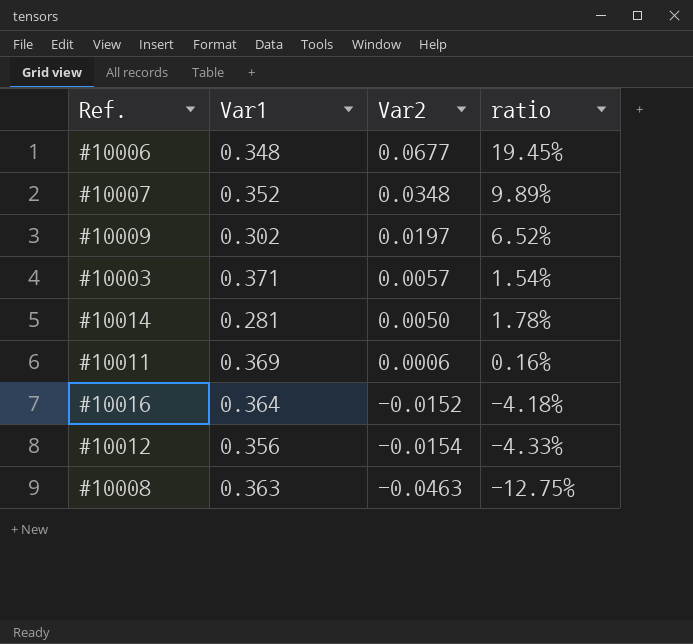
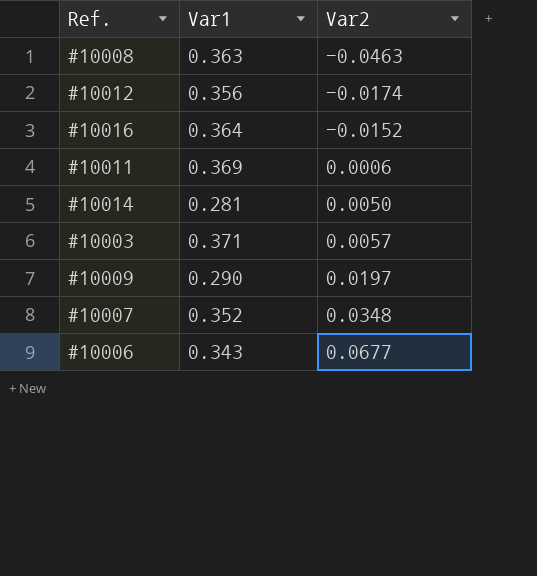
row order: Var2 descending -> Var2 ascending
column ratio | formula: [Var2] / [Var1] -> none
#10012 | Var2: -0.0154 -> -0.0174
#10009 | Var1: 0.302 -> 0.290
#10006 | Var1: 0.348 -> 0.343

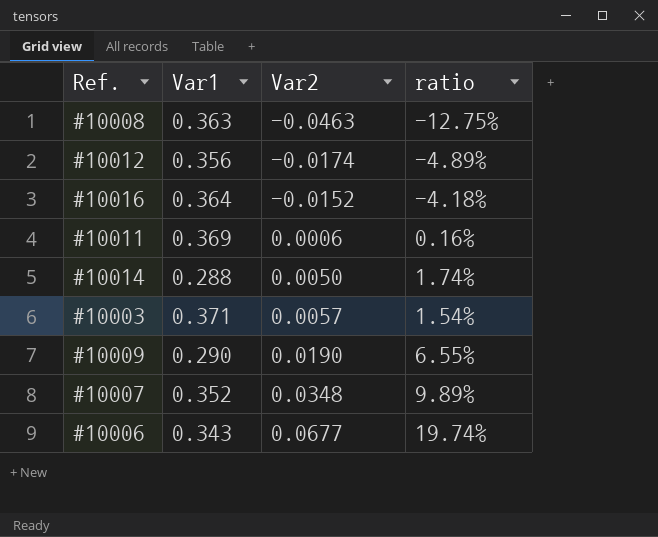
column ratio | formula: none -> [Var2] / [Var1]
#10014 | Var1: 0.281 -> 0.288
#10009 | Var2: 0.0197 -> 0.0190

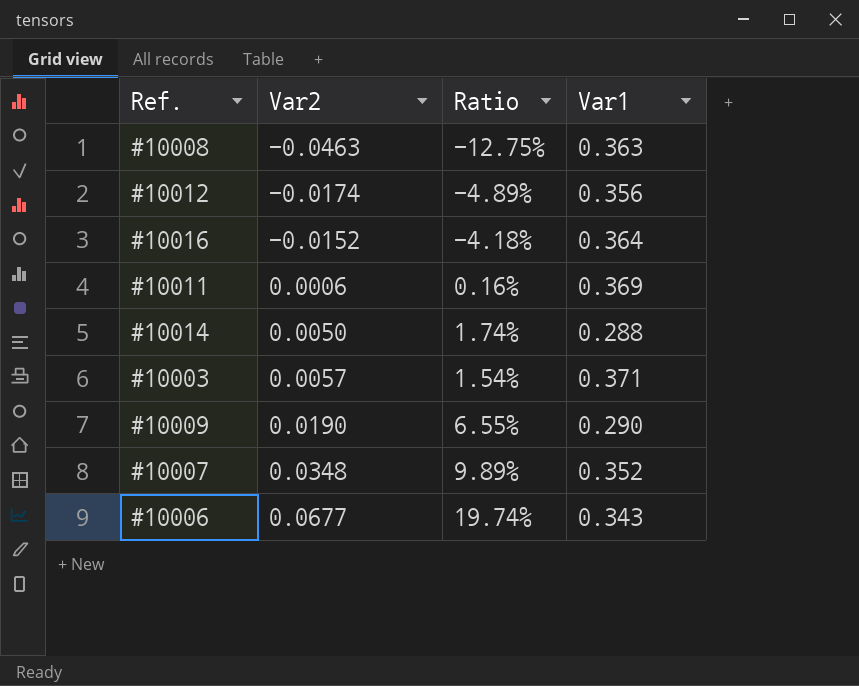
column name: ratio -> Ratio
column Var1 | position: 2 -> 4

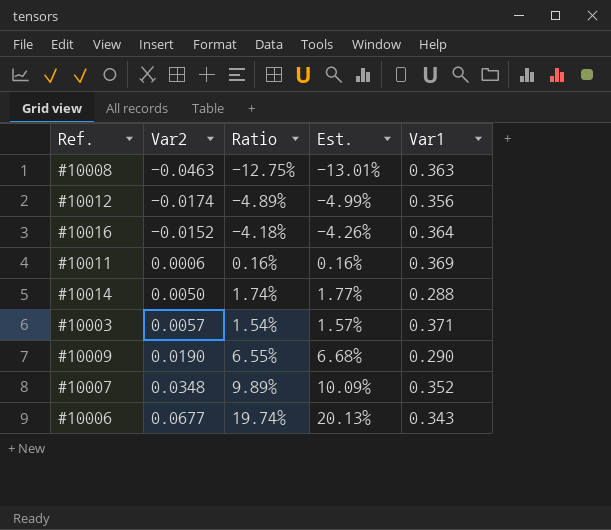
column Est. | formula: none -> [Ratio] * 1.02

